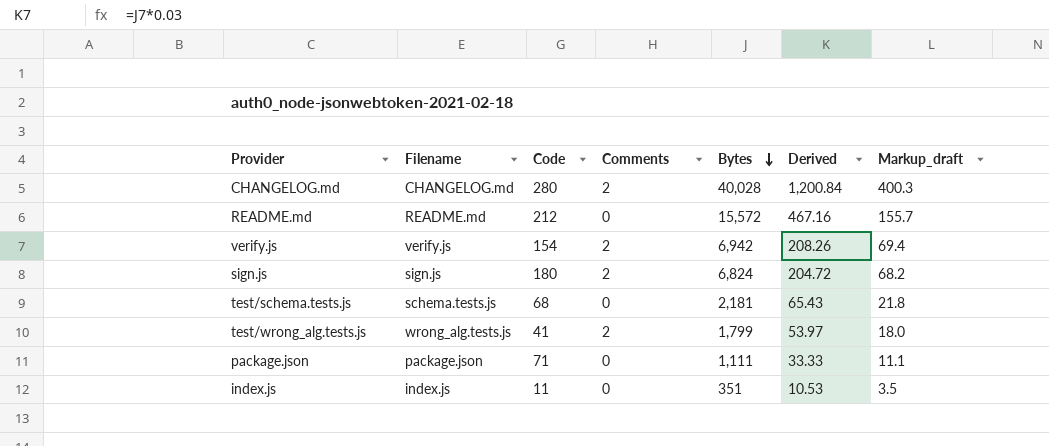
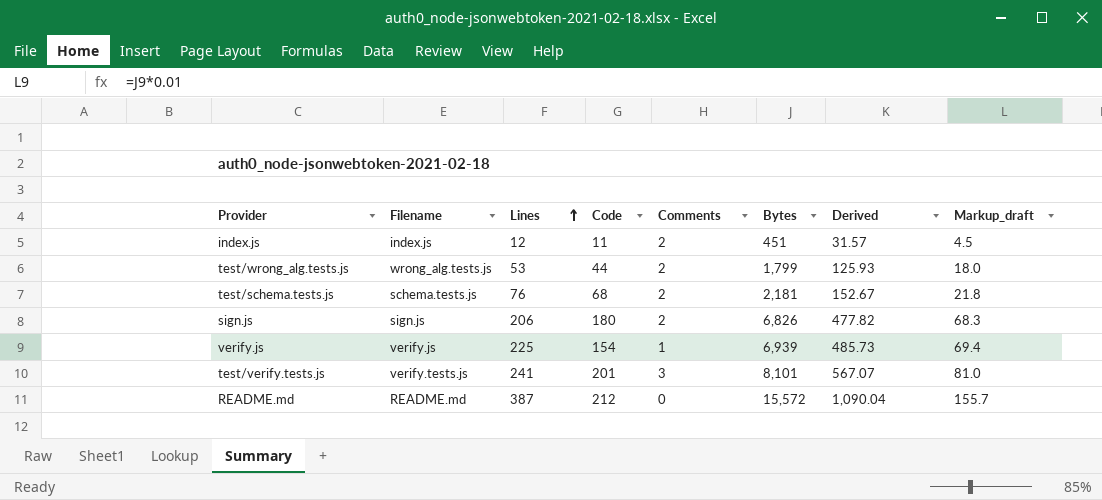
row order: Bytes descending -> Lines ascending
column Lines | position: none -> 3
column Derived | formula: [Bytes] * 0.03 -> [Bytes] * 0.07
row CHANGELOG.md: CHANGELOG.md | 280 | 2 | 40,028 | 1,200.84 | 400.3 -> none
row package.json: package.json | 71 | 0 | 1,111 | 33.33 | 11.1 -> none
index.js | Comments: 0 -> 2
index.js | Bytes: 351 -> 451
index.js | Markup_draft: 3.5 -> 4.5
test/wrong_alg.tests.js | Code: 41 -> 44
test/schema.tests.js | Comments: 0 -> 2
sign.js | Bytes: 6,824 -> 6,826
sign.js | Markup_draft: 68.2 -> 68.3
verify.js | Comments: 2 -> 1
verify.js | Bytes: 6,942 -> 6,939
row test/verify.tests.js: none -> verify.tests.js | 241 | 201 | 3 | 8,101 | 567.07 | 81.0

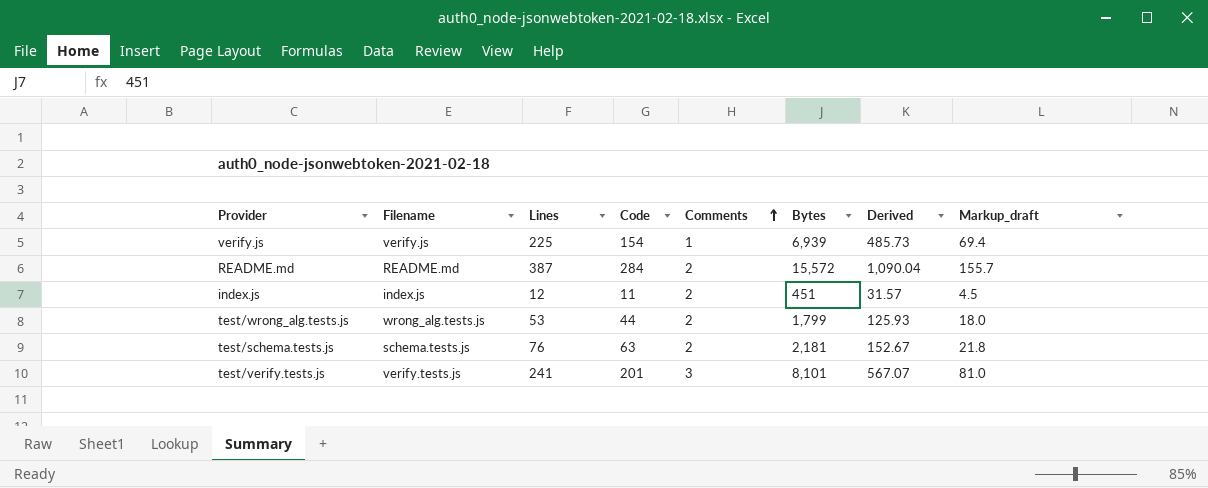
row order: Lines ascending -> Comments ascending
row sign.js: sign.js | 206 | 180 | 2 | 6,826 | 477.82 | 68.3 -> none
README.md | Code: 212 -> 284
README.md | Comments: 0 -> 2
test/schema.tests.js | Code: 68 -> 63

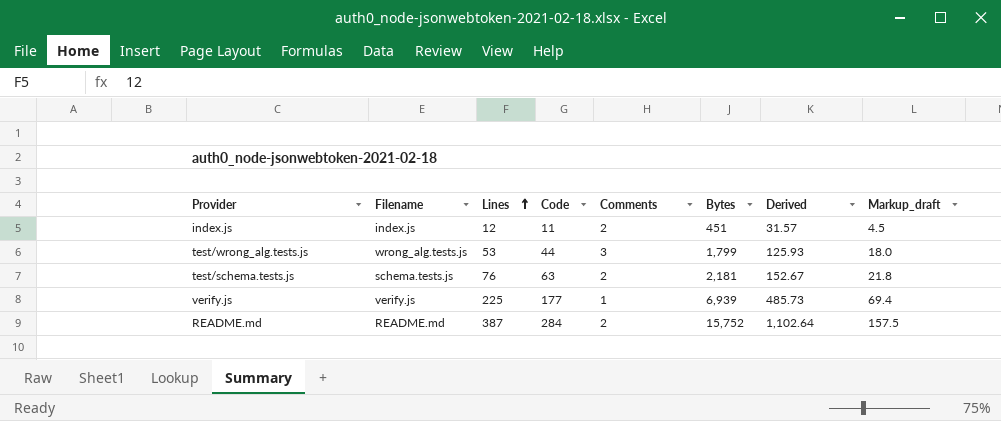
row order: Comments ascending -> Lines ascending
row test/verify.tests.js: verify.tests.js | 241 | 201 | 3 | 8,101 | 567.07 | 81.0 -> none
test/wrong_alg.tests.js | Comments: 2 -> 3
verify.js | Code: 154 -> 177
README.md | Bytes: 15,572 -> 15,752
README.md | Derived: 1,090.04 -> 1,102.64
README.md | Markup_draft: 155.7 -> 157.5

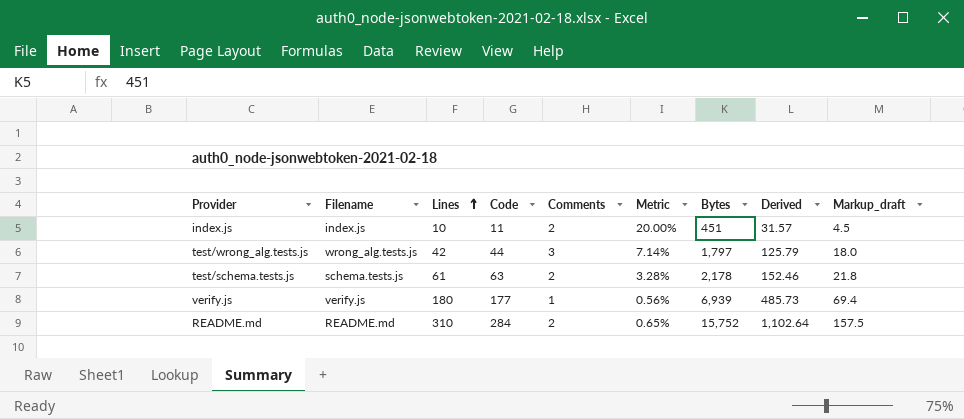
column Metric | formula: none -> [Comments] / [Lines]
index.js | Lines: 12 -> 10
test/wrong_alg.tests.js | Lines: 53 -> 42
test/wrong_alg.tests.js | Bytes: 1,799 -> 1,797
test/wrong_alg.tests.js | Derived: 125.93 -> 125.79
test/schema.tests.js | Lines: 76 -> 61
test/schema.tests.js | Bytes: 2,181 -> 2,178
test/schema.tests.js | Derived: 152.67 -> 152.46
verify.js | Lines: 225 -> 180
README.md | Lines: 387 -> 310

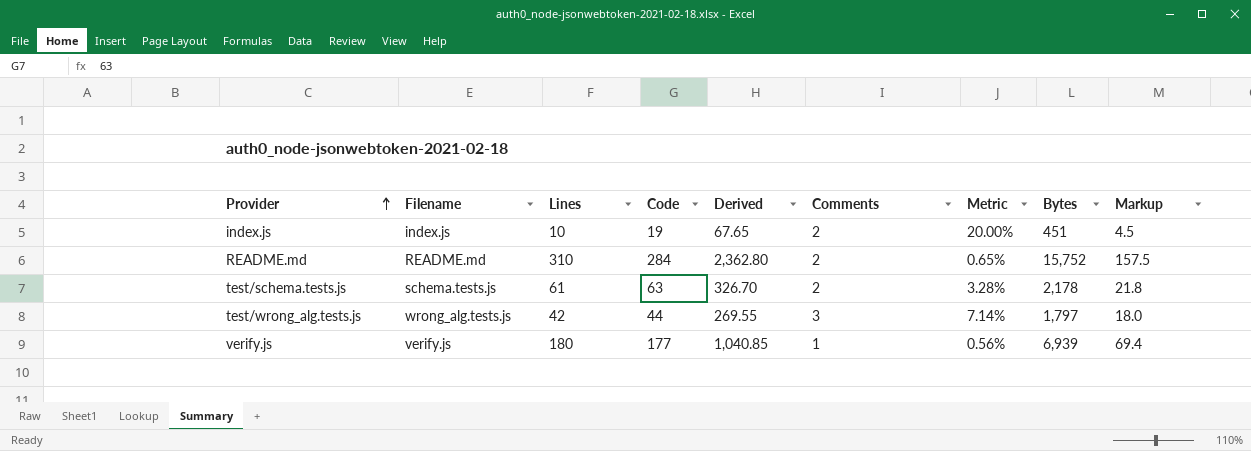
row order: Lines ascending -> Provider ascending
column Derived | formula: [Bytes] * 0.07 -> [Bytes] * 0.15
column Derived | position: 8 -> 5
column name: Markup_draft -> Markup
index.js | Code: 11 -> 19

